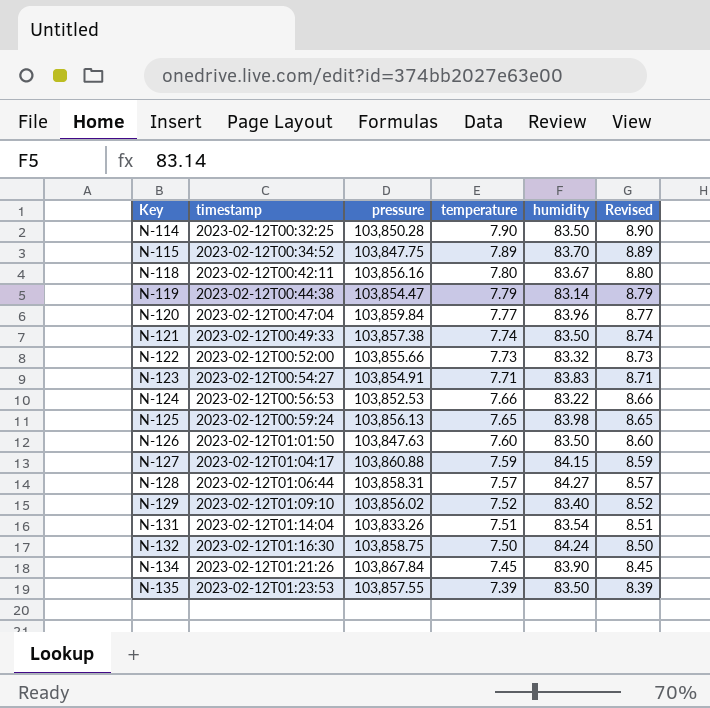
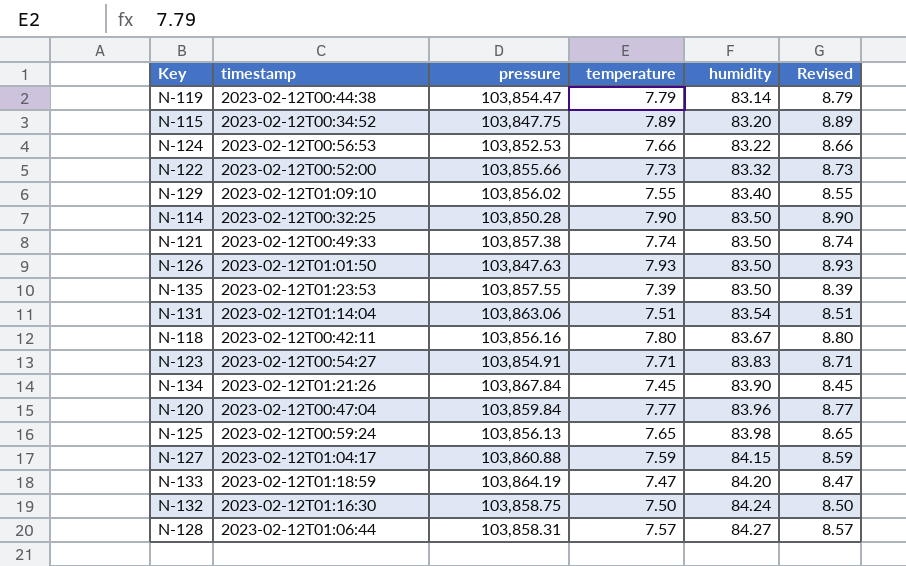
row order: Key ascending -> humidity ascending
N-115 | humidity: 83.70 -> 83.20
N-129 | temperature: 7.52 -> 7.55
N-129 | Revised: 8.52 -> 8.55
N-126 | temperature: 7.60 -> 7.93
N-126 | Revised: 8.60 -> 8.93
N-131 | pressure: 103,833.26 -> 103,863.06
row N-133: none -> 2023-02-12T01:18:59 | 103,864.19 | 7.47 | 84.20 | 8.47

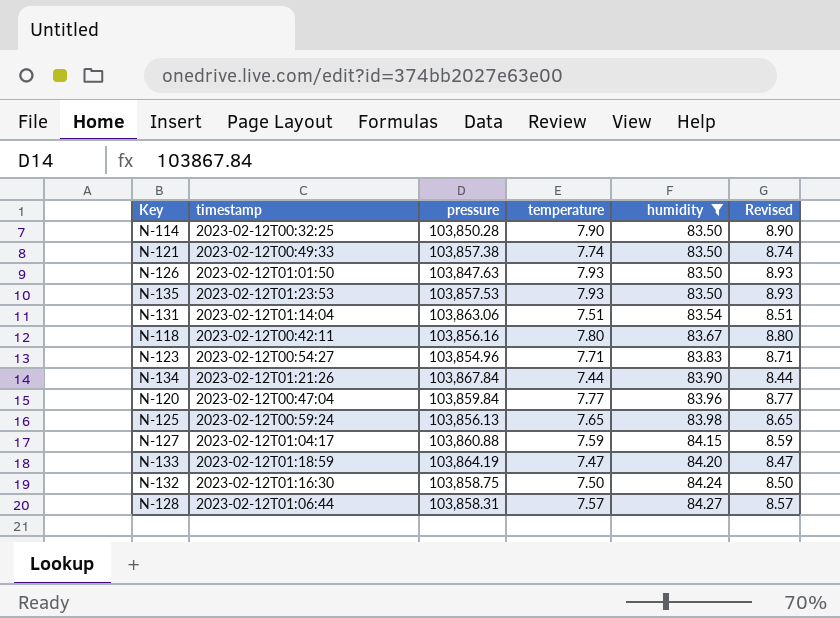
filter: none -> humidity >= 83.50
N-135 | pressure: 103,857.55 -> 103,857.53
N-135 | temperature: 7.39 -> 7.93
N-135 | Revised: 8.39 -> 8.93
N-123 | pressure: 103,854.91 -> 103,854.96
N-134 | temperature: 7.45 -> 7.44
N-134 | Revised: 8.45 -> 8.44

